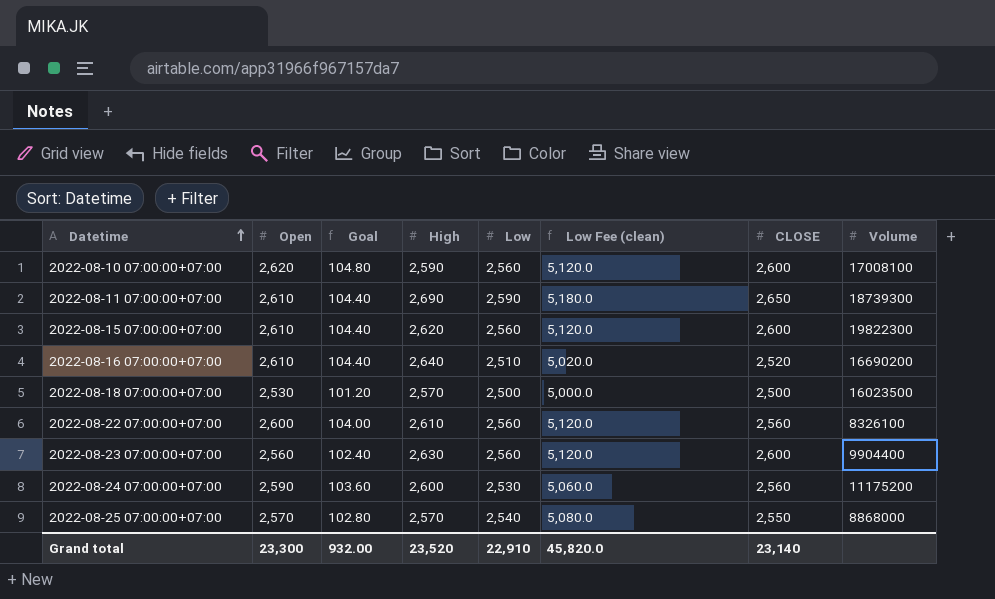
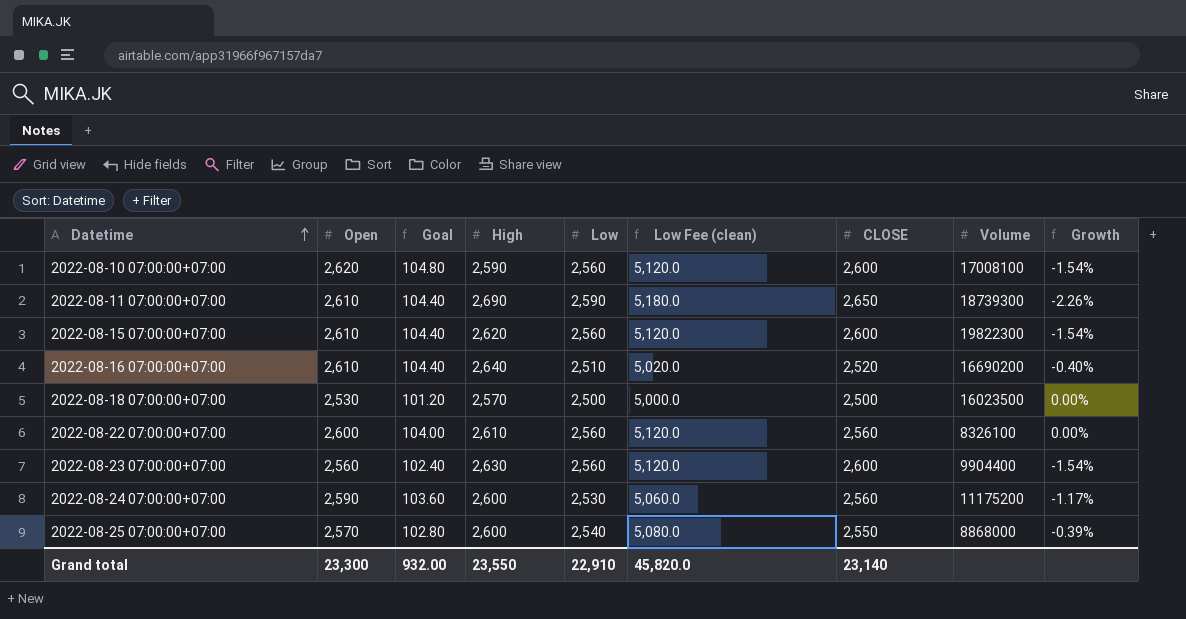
column Growth | formula: none -> ([Low] - [CLOSE]) / [CLOSE]
2022-08-25 07:00:00+07:00 | High: 2,570 -> 2,600
Grand total | High: 23,520 -> 23,550

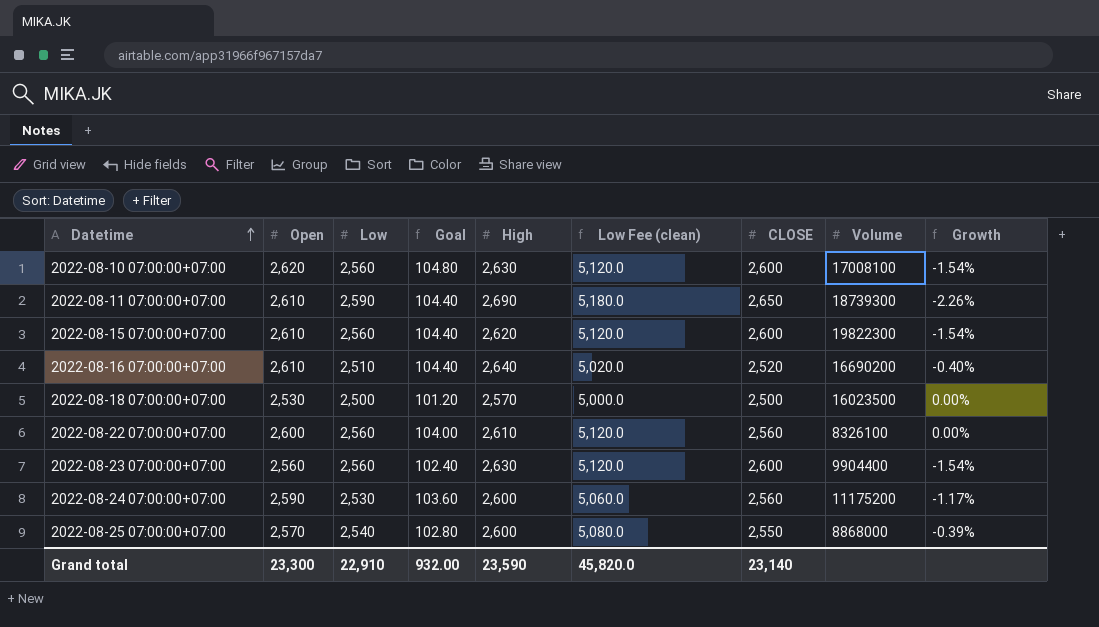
column Low | position: 5 -> 3
2022-08-10 07:00:00+07:00 | High: 2,590 -> 2,630
Grand total | High: 23,550 -> 23,590

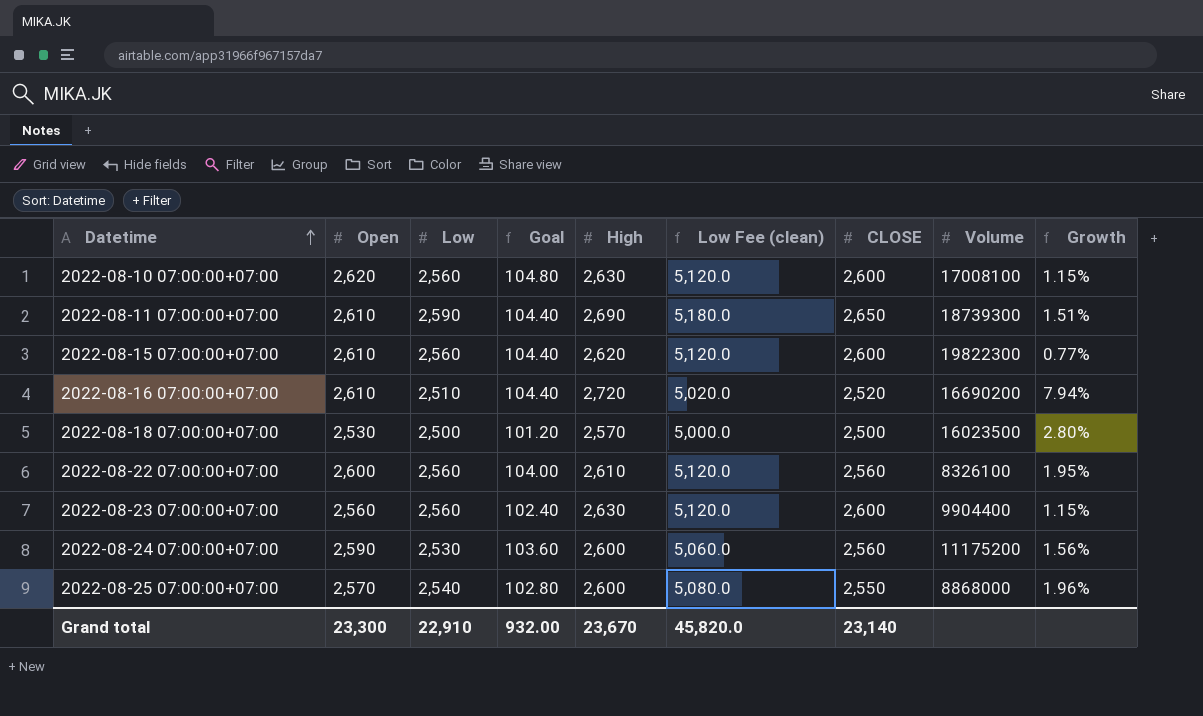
column Growth | formula: ([Low] - [CLOSE]) / [CLOSE] -> ([High] - [CLOSE]) / [CLOSE]
2022-08-16 07:00:00+07:00 | High: 2,640 -> 2,720
Grand total | High: 23,590 -> 23,670

